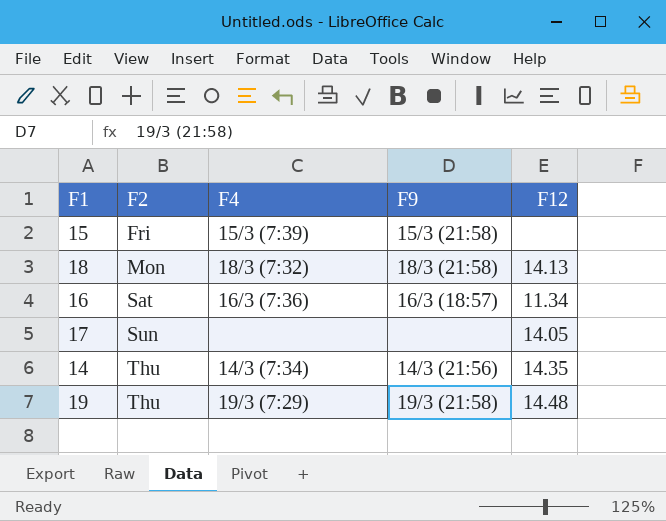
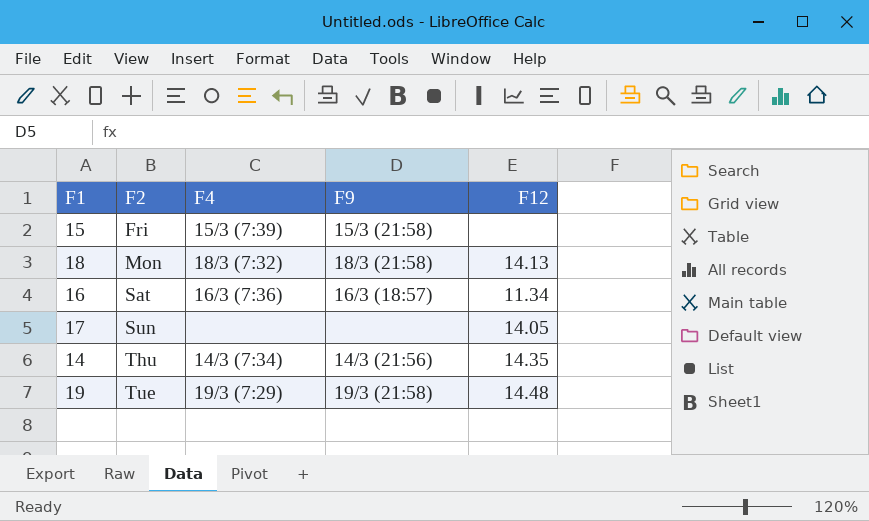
19 | F2: Thu -> Tue

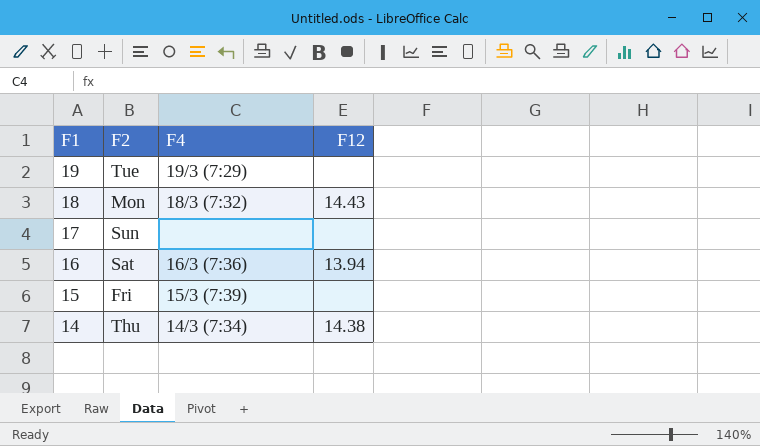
row order: F2 ascending -> F1 descending
column F9 | position: 4 -> none
19 | F12: 14.48 -> none
18 | F12: 14.13 -> 14.43
17 | F12: 14.05 -> none
16 | F12: 11.34 -> 13.94
14 | F12: 14.35 -> 14.38

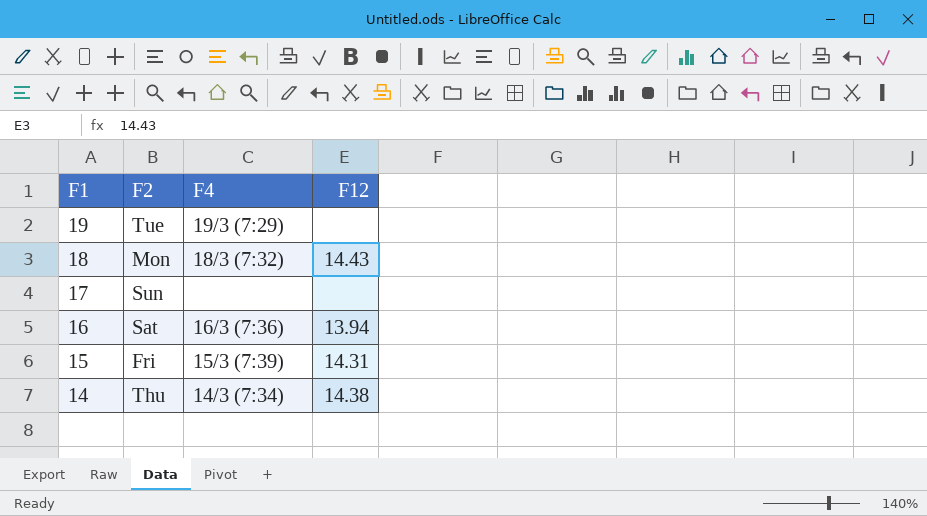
15 | F12: none -> 14.31

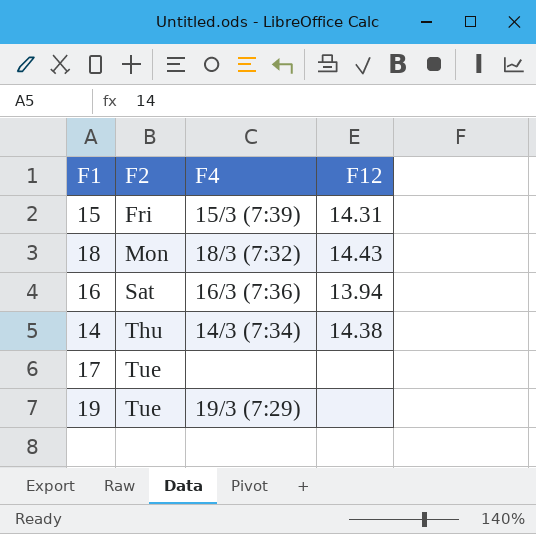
row order: F1 descending -> F2 ascending
17 | F2: Sun -> Tue

